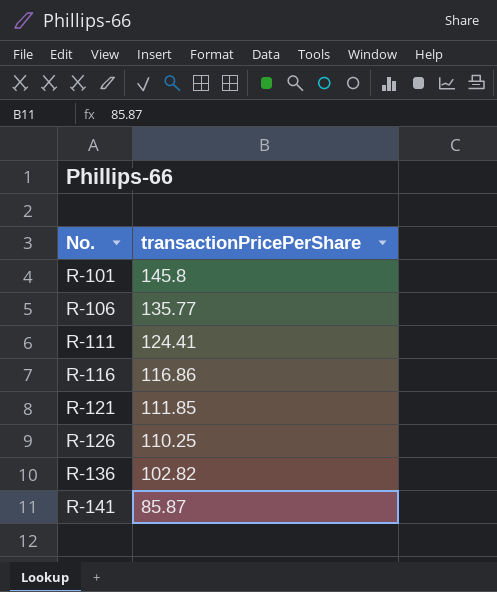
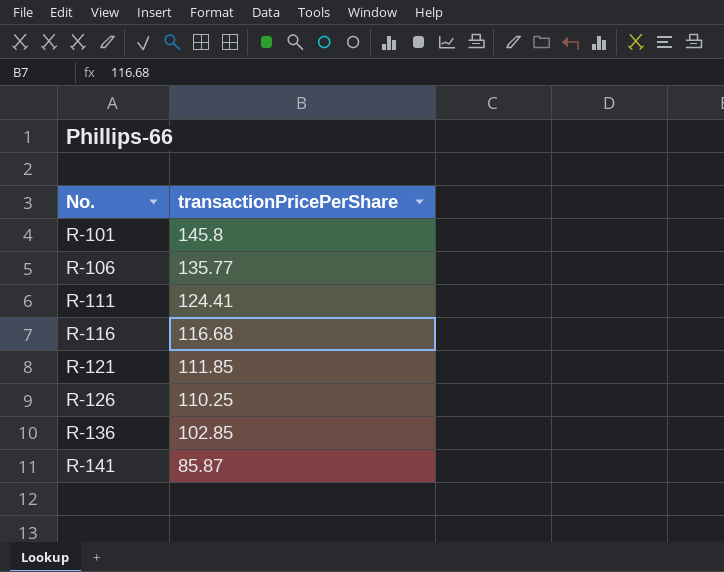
R-116 | transactionPricePerShare: 116.86 -> 116.68
R-136 | transactionPricePerShare: 102.82 -> 102.85

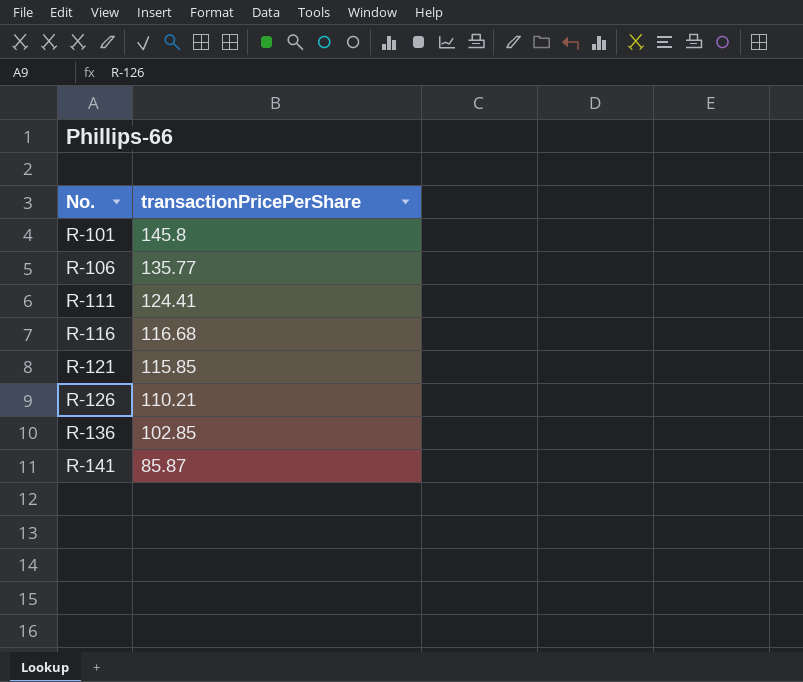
R-121 | transactionPricePerShare: 111.85 -> 115.85
R-126 | transactionPricePerShare: 110.25 -> 110.21

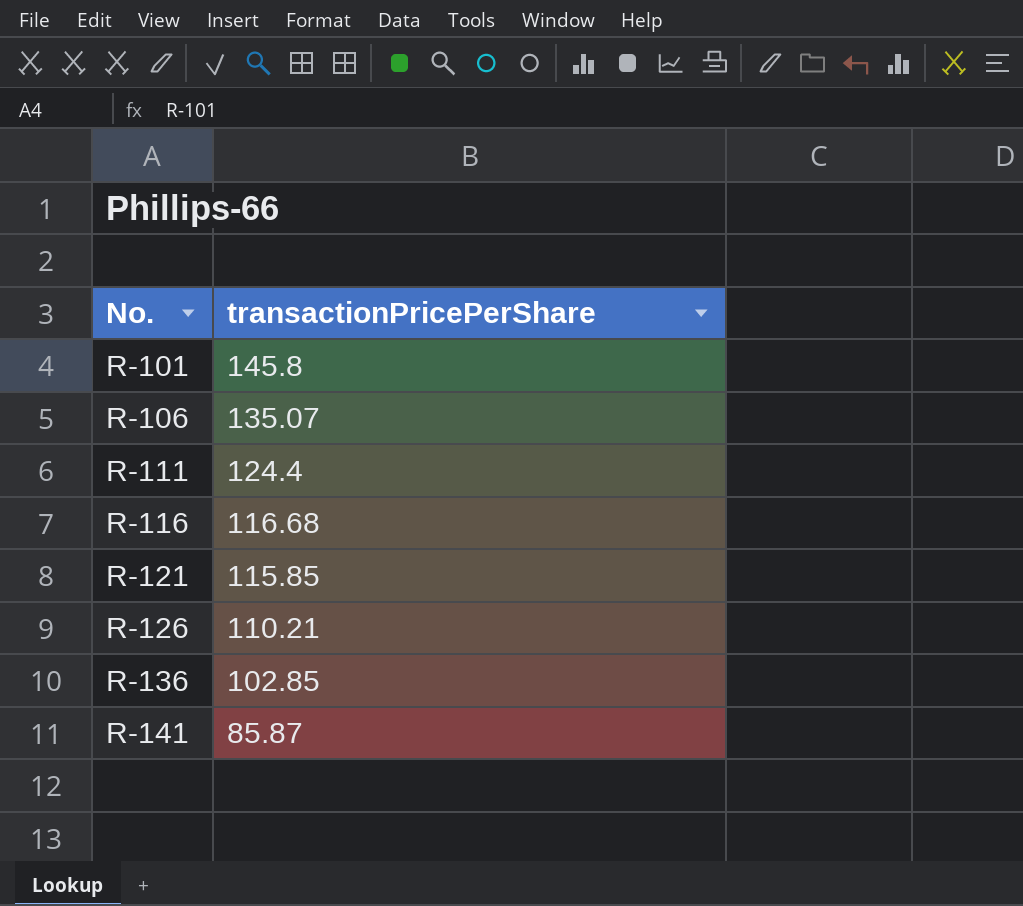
R-106 | transactionPricePerShare: 135.77 -> 135.07
R-111 | transactionPricePerShare: 124.41 -> 124.4

